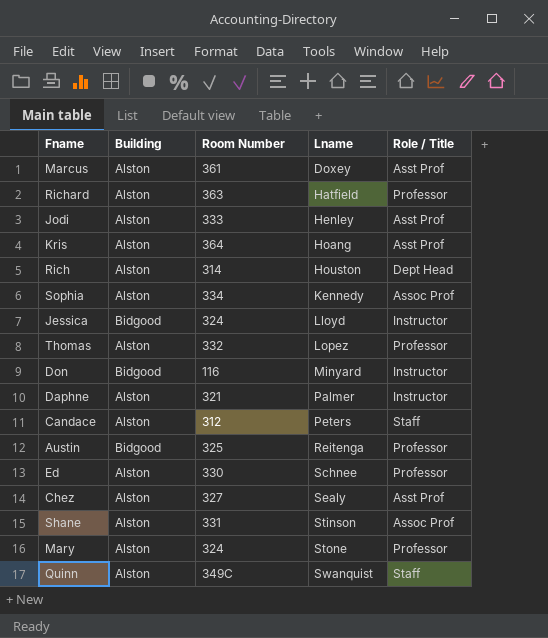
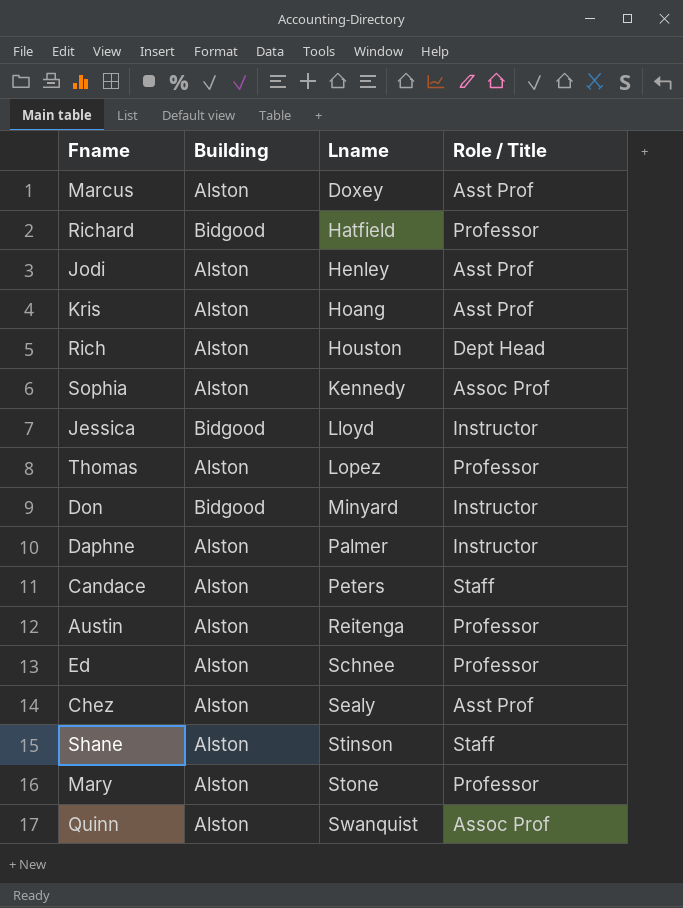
column Room Number | position: 3 -> none
Richard | Building: Alston -> Bidgood
Austin | Building: Bidgood -> Alston
Shane | Role / Title: Assoc Prof -> Staff
Quinn | Role / Title: Staff -> Assoc Prof

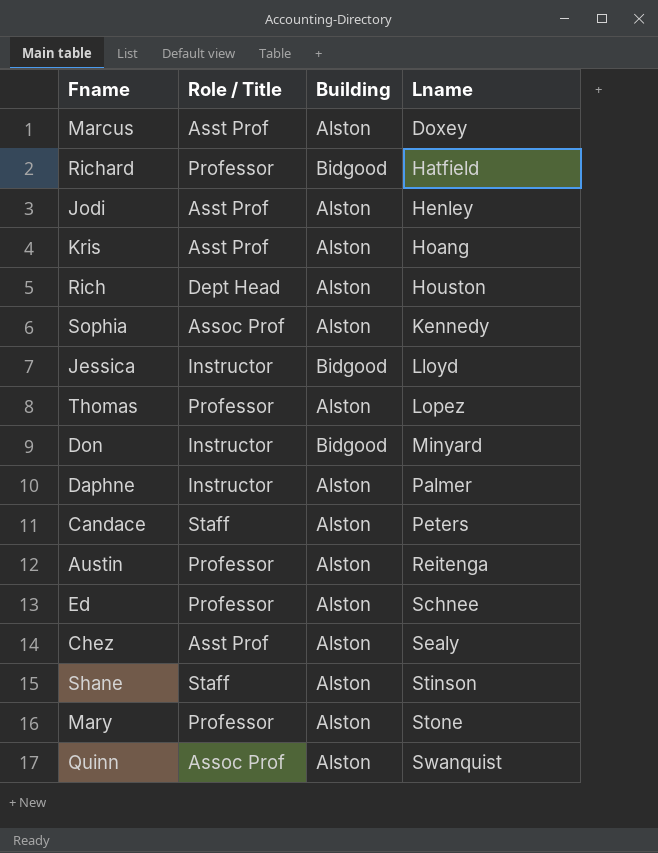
column Role / Title | position: 4 -> 2

